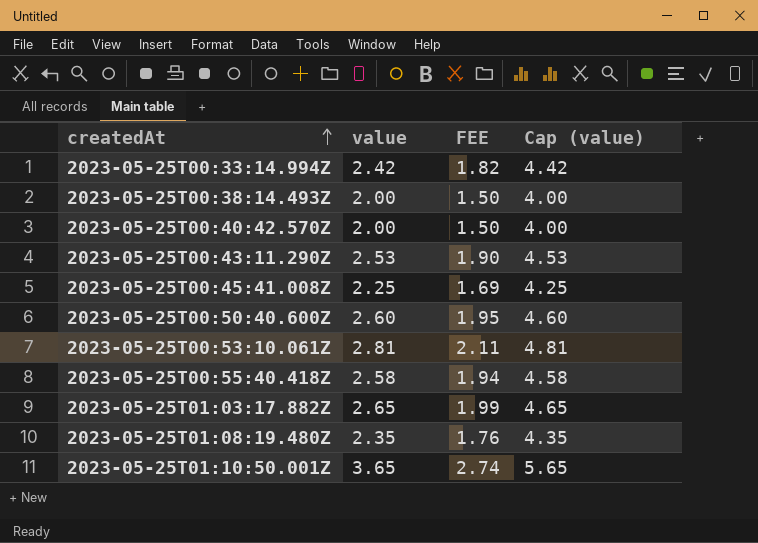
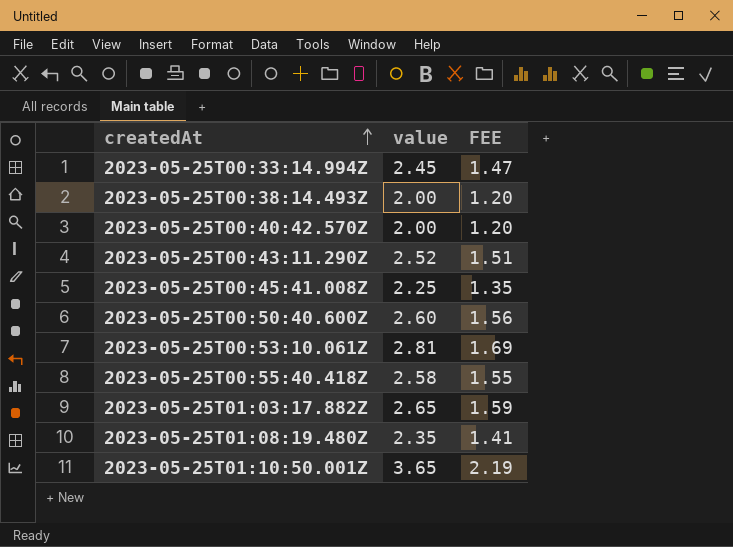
column Cap (value) | formula: [value] + 2 -> none
column FEE | formula: [value] * 0.75 -> [value] * 0.6
2023-05-25T00:33:14.994Z | value: 2.42 -> 2.45
2023-05-25T00:43:11.290Z | value: 2.53 -> 2.52

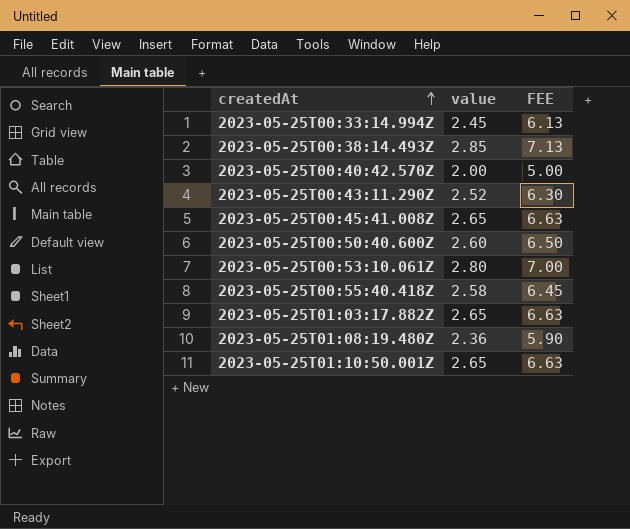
column FEE | formula: [value] * 0.6 -> [value] * 2.5
2023-05-25T00:38:14.493Z | value: 2.00 -> 2.85
2023-05-25T00:45:41.008Z | value: 2.25 -> 2.65
2023-05-25T00:53:10.061Z | value: 2.81 -> 2.80
2023-05-25T01:08:19.480Z | value: 2.35 -> 2.36
2023-05-25T01:10:50.001Z | value: 3.65 -> 2.65

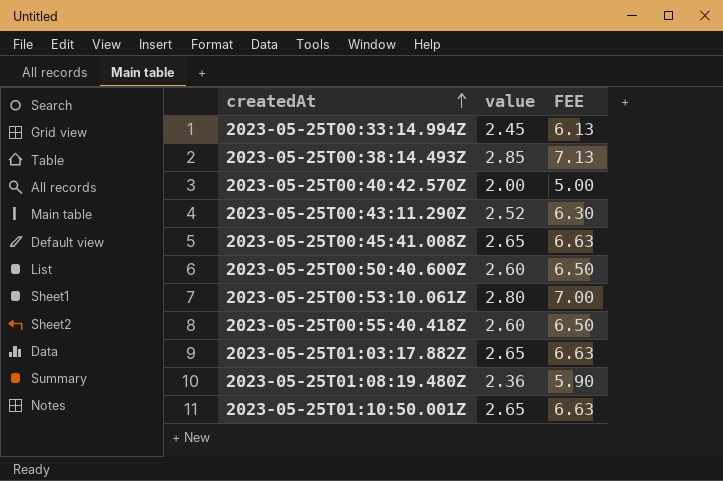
2023-05-25T00:55:40.418Z | value: 2.58 -> 2.60
2023-05-25T00:55:40.418Z | FEE: 6.45 -> 6.50

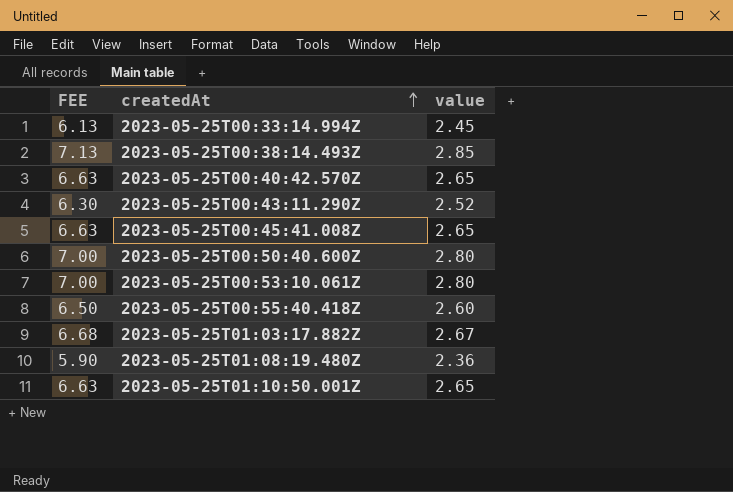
column FEE | position: 3 -> 1
2023-05-25T00:40:42.570Z | FEE: 5.00 -> 6.63
2023-05-25T00:40:42.570Z | value: 2.00 -> 2.65
2023-05-25T00:50:40.600Z | FEE: 6.50 -> 7.00
2023-05-25T00:50:40.600Z | value: 2.60 -> 2.80
2023-05-25T01:03:17.882Z | FEE: 6.63 -> 6.68
2023-05-25T01:03:17.882Z | value: 2.65 -> 2.67

